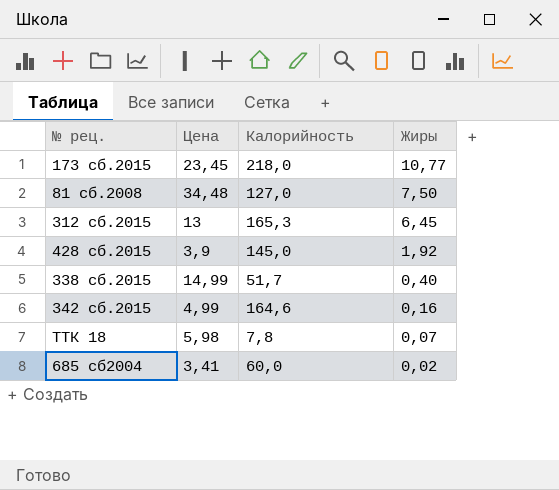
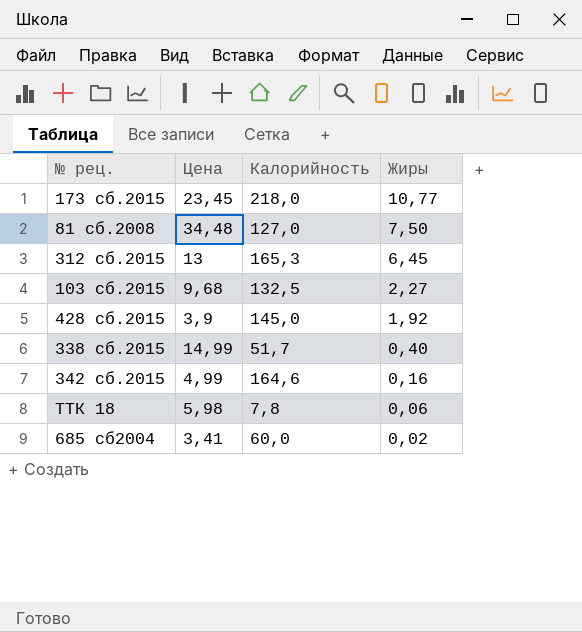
row 103 сб.2015: none -> 9,68 | 132,5 | 2,27
ТТК 18 | Жиры: 0,07 -> 0,06

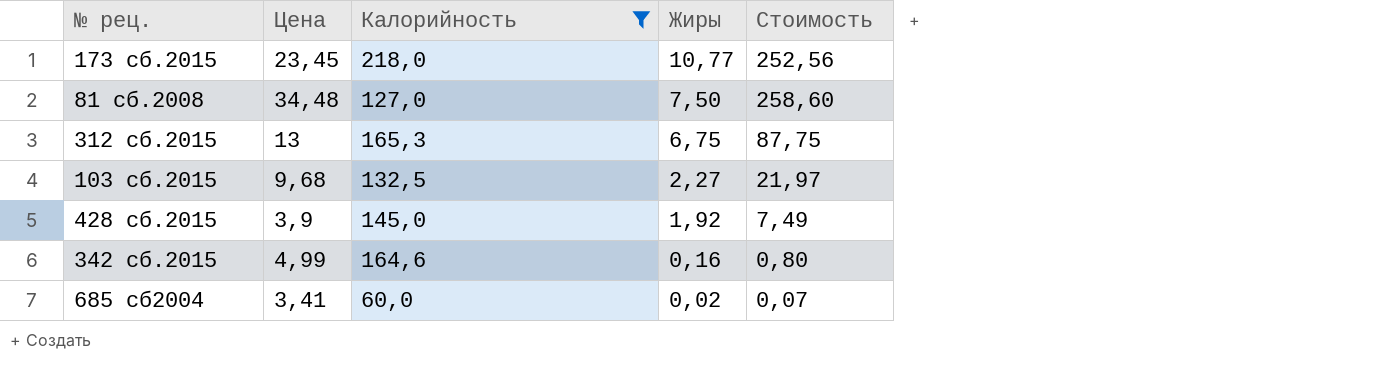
filter: none -> Калорийность >= 60,0
column Стоимость | formula: none -> [Цена] * [Жиры]
312 сб.2015 | Жиры: 6,45 -> 6,75

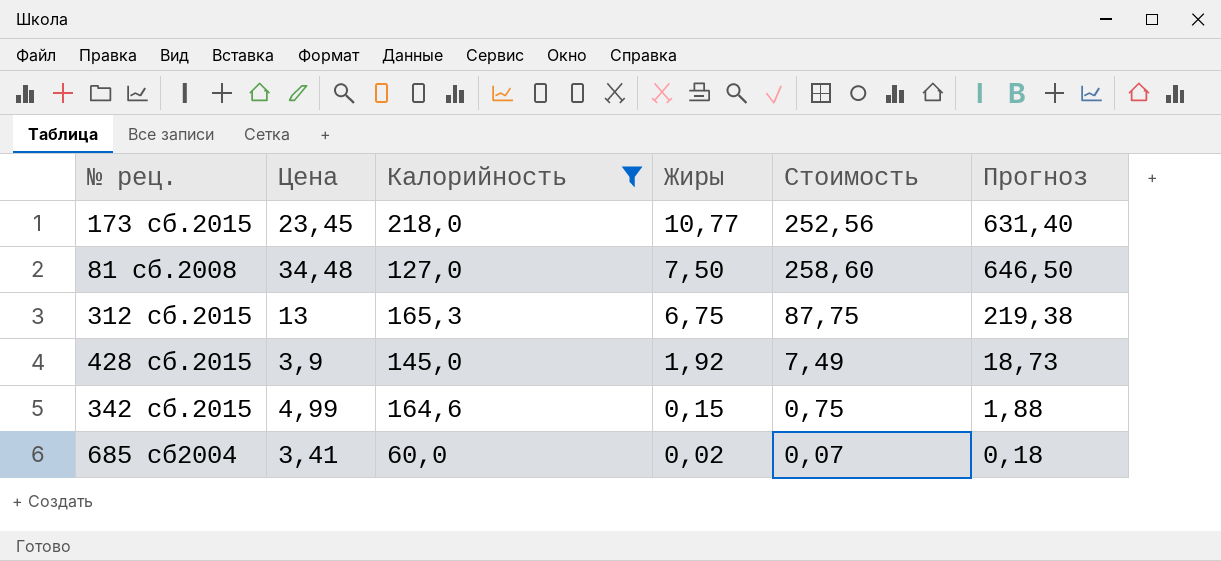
column Прогноз | formula: none -> [Стоимость] * 2,5
row 103 сб.2015: 9,68 | 132,5 | 2,27 | 21,97 -> none
342 сб.2015 | Жиры: 0,16 -> 0,15
342 сб.2015 | Стоимость: 0,80 -> 0,75

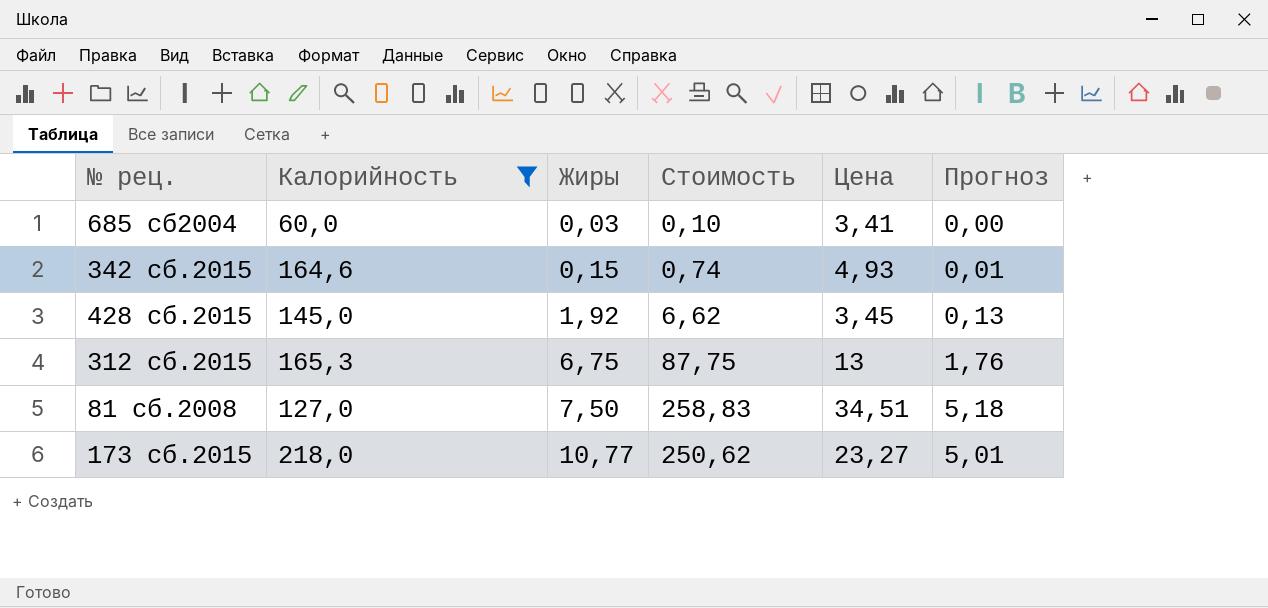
row order: Жиры descending -> Жиры ascending
column Цена | position: 2 -> 5
column Прогноз | formula: [Стоимость] * 2,5 -> [Стоимость] * 0,02
685 сб2004 | Жиры: 0,02 -> 0,03
685 сб2004 | Стоимость: 0,07 -> 0,10
342 сб.2015 | Стоимость: 0,75 -> 0,74
342 сб.2015 | Цена: 4,99 -> 4,93
428 сб.2015 | Стоимость: 7,49 -> 6,62
428 сб.2015 | Цена: 3,9 -> 3,45
81 сб.2008 | Стоимость: 258,60 -> 258,83
81 сб.2008 | Цена: 34,48 -> 34,51
173 сб.2015 | Стоимость: 252,56 -> 250,62
173 сб.2015 | Цена: 23,45 -> 23,27

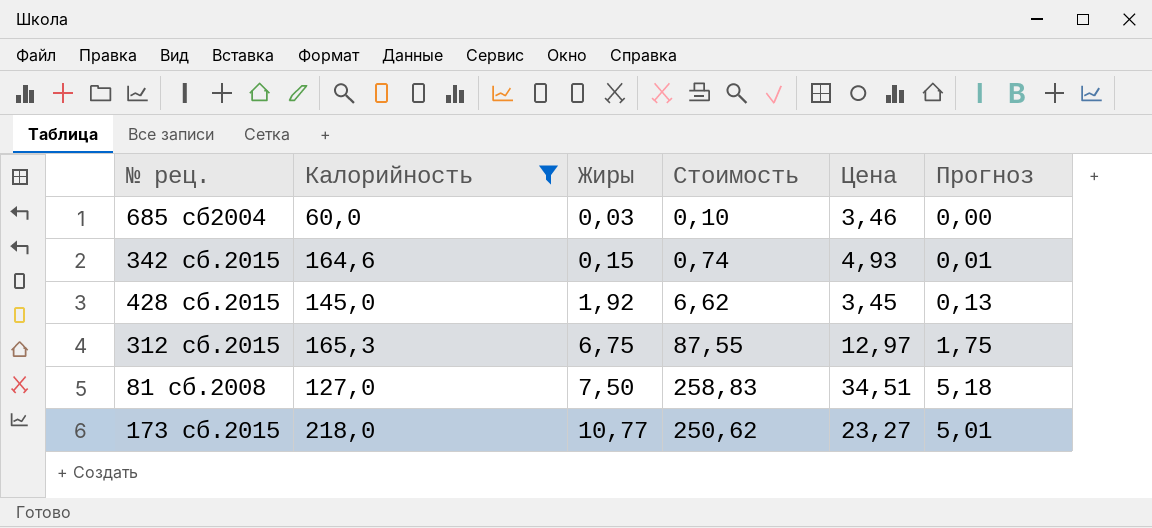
685 сб2004 | Цена: 3,41 -> 3,46
312 сб.2015 | Стоимость: 87,75 -> 87,55
312 сб.2015 | Цена: 13 -> 12,97
312 сб.2015 | Прогноз: 1,76 -> 1,75

